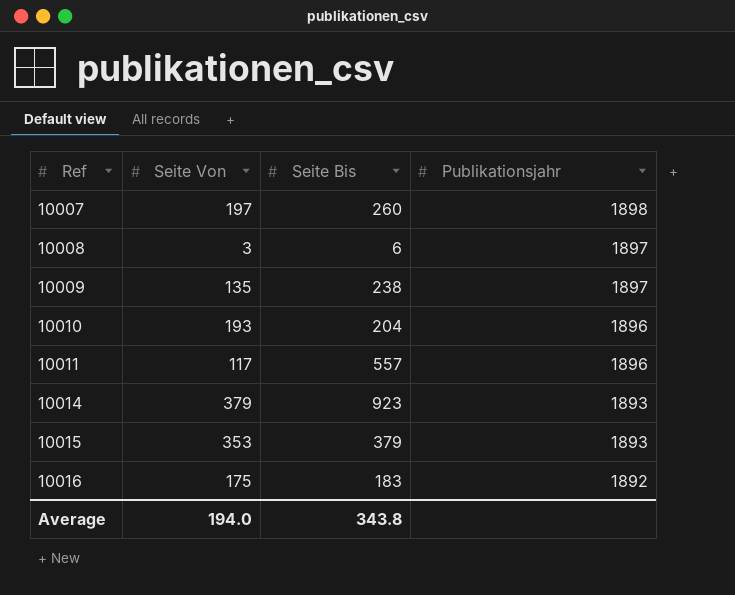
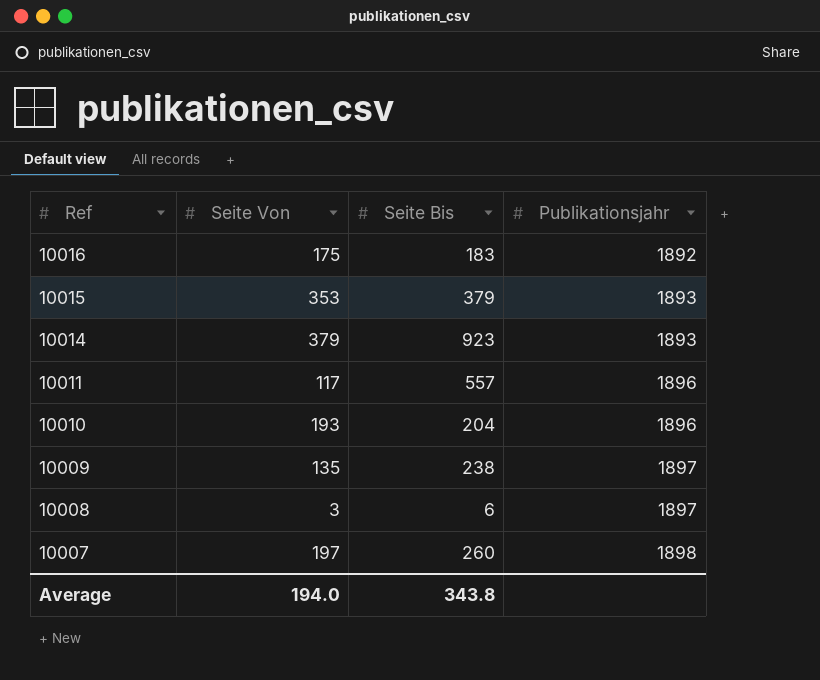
row order: Ref ascending -> Ref descending

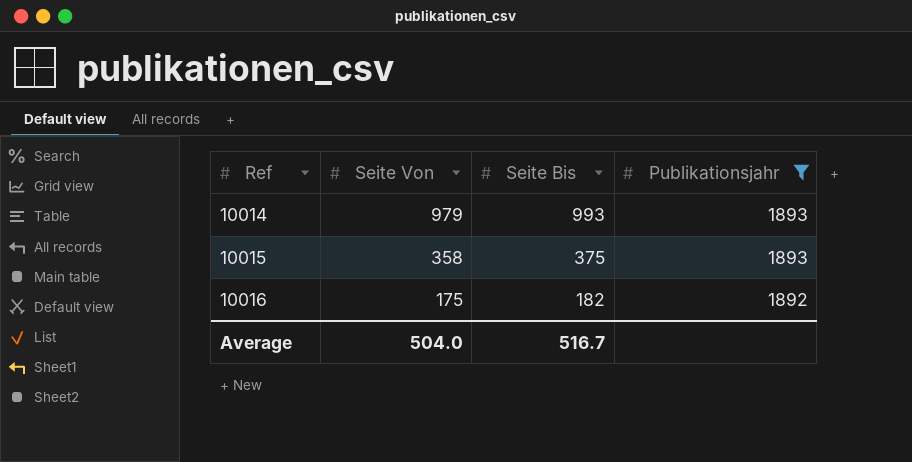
filter: none -> Publikationsjahr <= 1893
row order: Ref descending -> Ref ascending
10014 | Seite Von: 379 -> 979
10014 | Seite Bis: 923 -> 993
10015 | Seite Von: 353 -> 358
10015 | Seite Bis: 379 -> 375
10016 | Seite Bis: 183 -> 182
Average | Seite Von: 194.0 -> 504.0
Average | Seite Bis: 343.8 -> 516.7

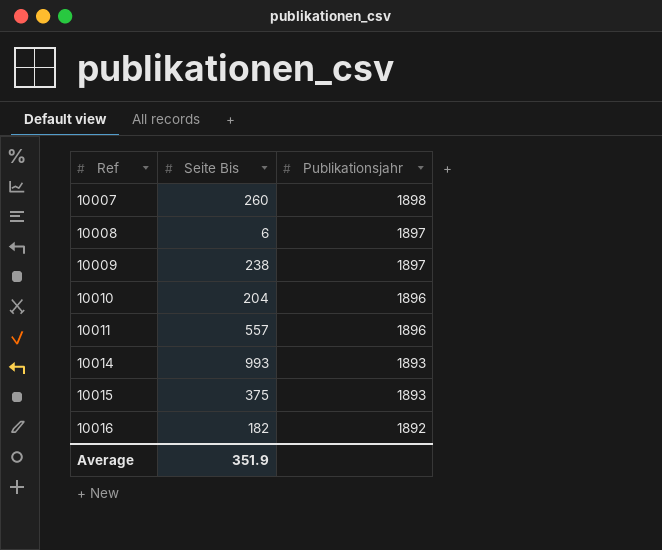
filter: Publikationsjahr <= 1893 -> none
column Seite Von | position: 2 -> none
Average | Seite Bis: 516.7 -> 351.9

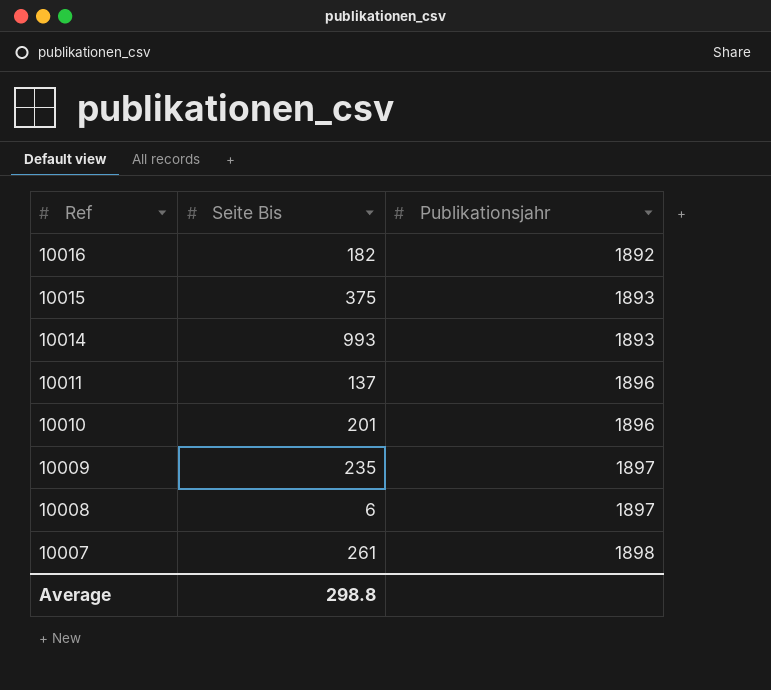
row order: Ref ascending -> Ref descending
10011 | Seite Bis: 557 -> 137
10010 | Seite Bis: 204 -> 201
10009 | Seite Bis: 238 -> 235
10007 | Seite Bis: 260 -> 261
Average | Seite Bis: 351.9 -> 298.8

